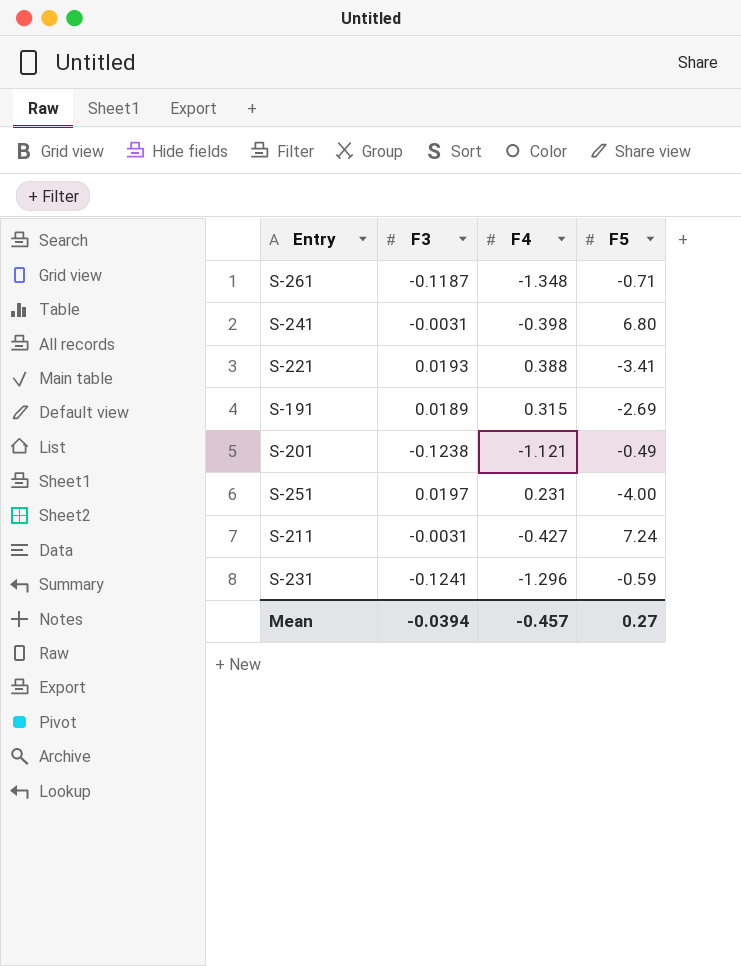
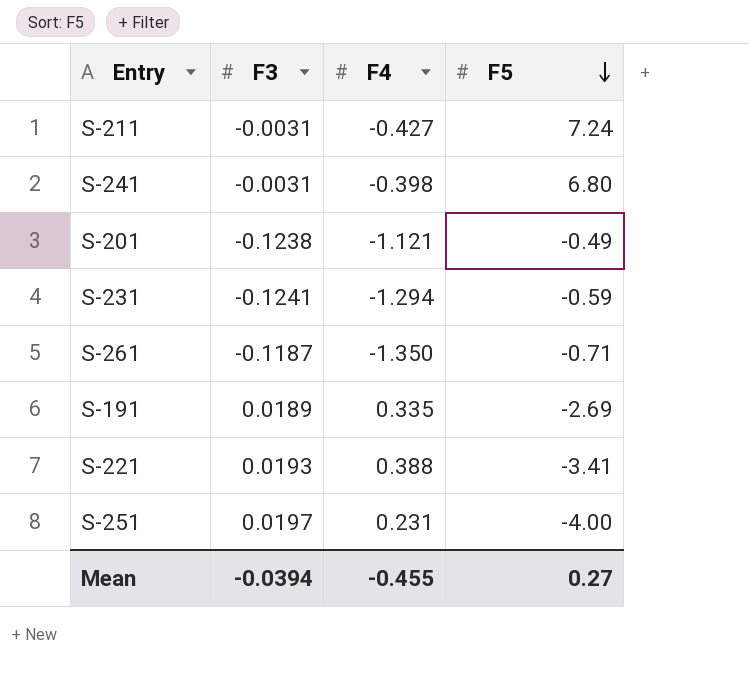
row order: none -> F5 descending
S-231 | F4: -1.296 -> -1.294
S-261 | F4: -1.348 -> -1.350
S-191 | F4: 0.315 -> 0.335
Mean | F4: -0.457 -> -0.455

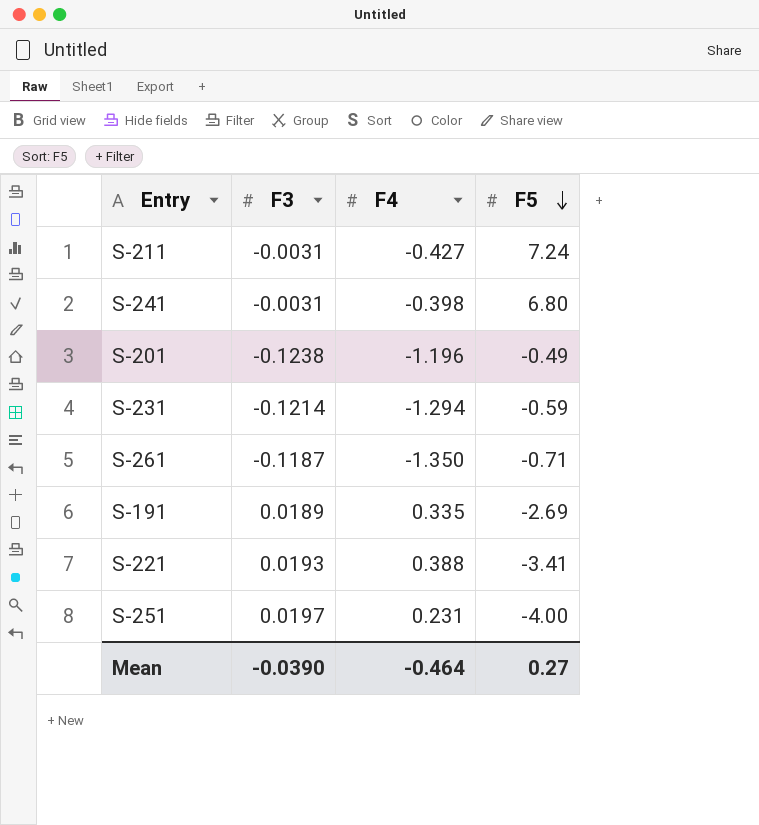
S-201 | F4: -1.121 -> -1.196
S-231 | F3: -0.1241 -> -0.1214
Mean | F3: -0.0394 -> -0.0390
Mean | F4: -0.455 -> -0.464

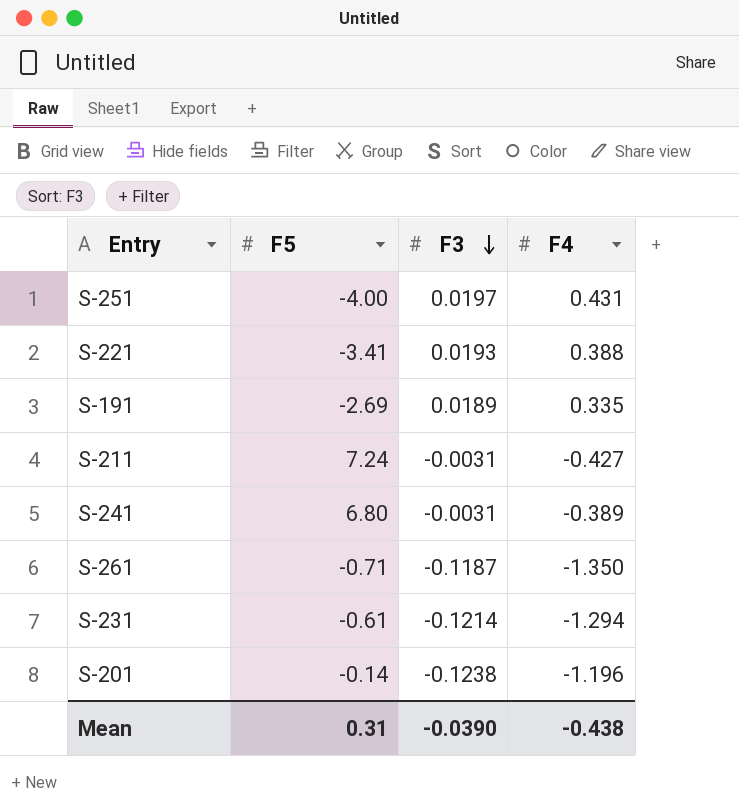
row order: F5 descending -> F3 descending
column F5 | position: 4 -> 2
S-251 | F4: 0.231 -> 0.431
S-241 | F4: -0.398 -> -0.389
S-231 | F5: -0.59 -> -0.61
S-201 | F5: -0.49 -> -0.14
Mean | F5: 0.27 -> 0.31
Mean | F4: -0.464 -> -0.438

